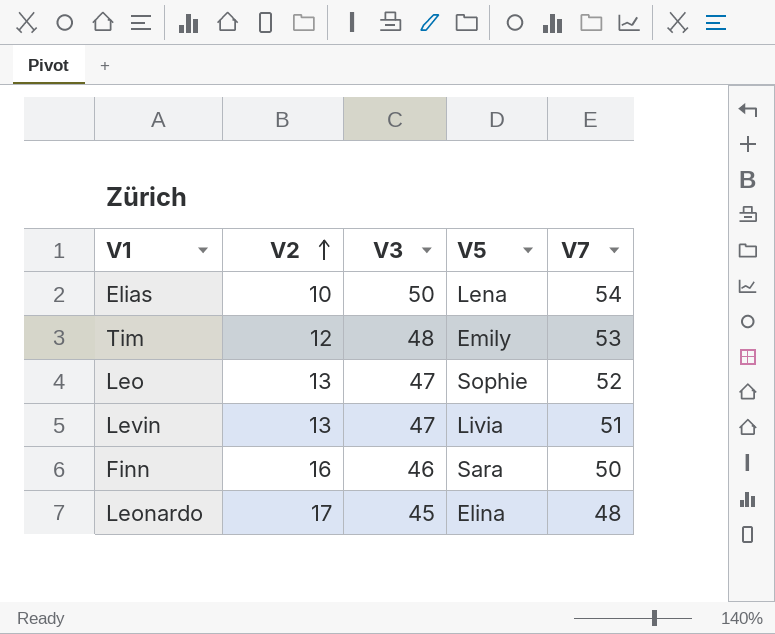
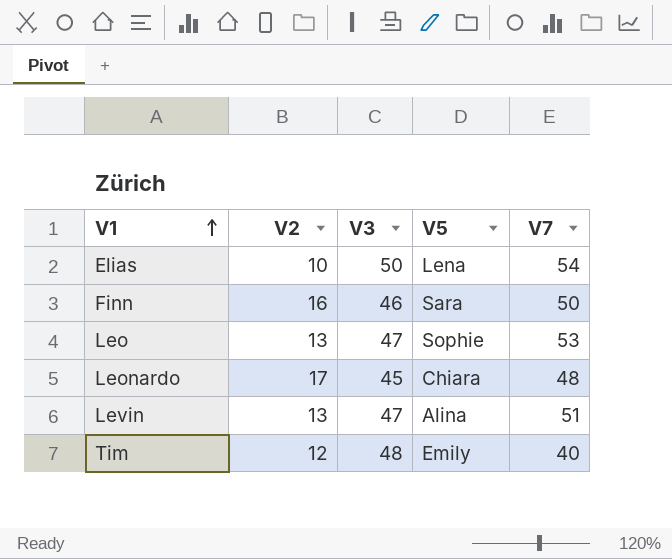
row order: V2 ascending -> V1 ascending
Leo | V7: 52 -> 53
Leonardo | V5: Elina -> Chiara
Levin | V5: Livia -> Alina
Tim | V7: 53 -> 40

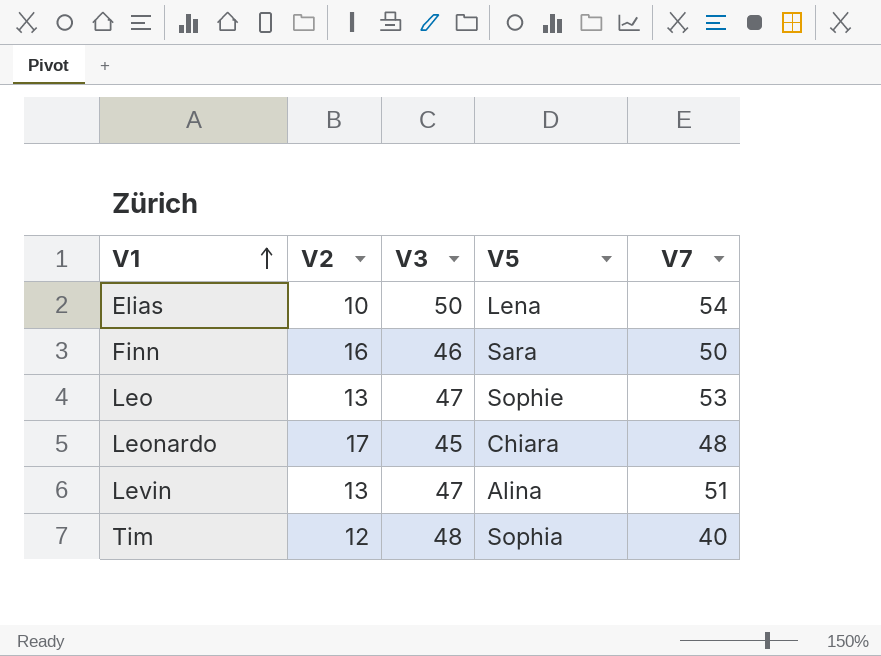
Tim | V5: Emily -> Sophia

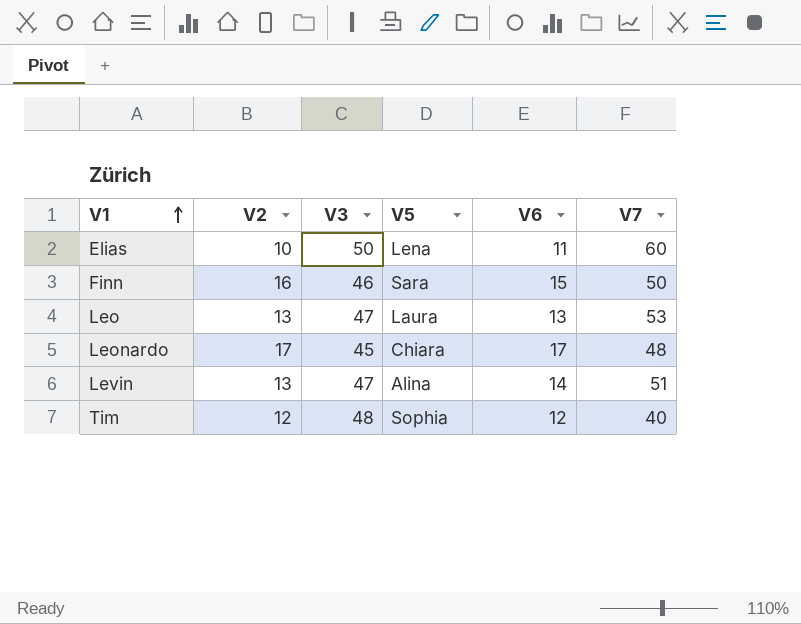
column V6 | position: none -> 5
Elias | V7: 54 -> 60
Leo | V5: Sophie -> Laura

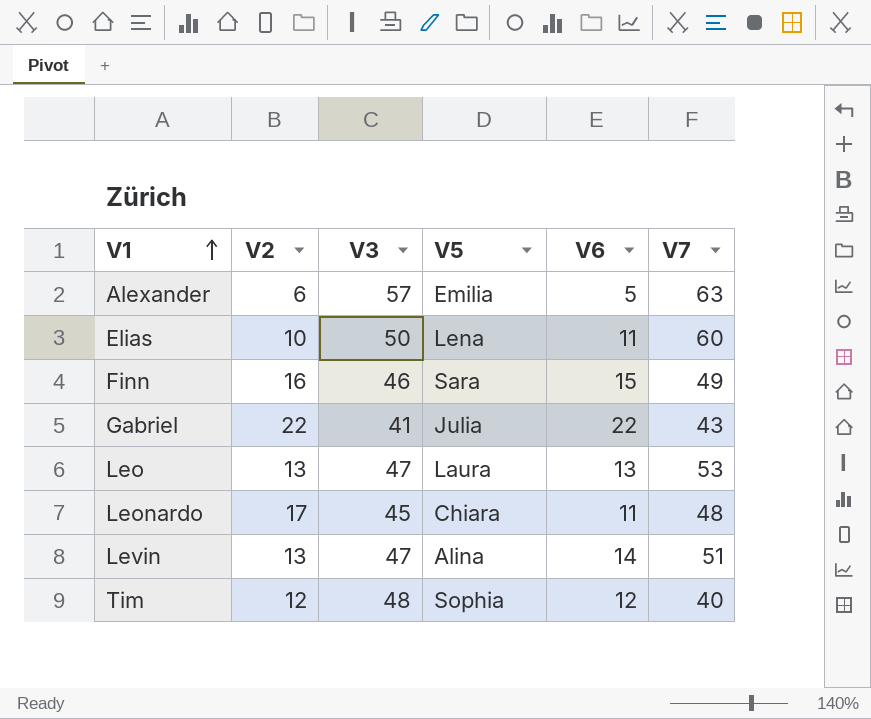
row Alexander: none -> 6 | 57 | Emilia | 5 | 63
Finn | V7: 50 -> 49
row Gabriel: none -> 22 | 41 | Julia | 22 | 43
Leonardo | V6: 17 -> 11

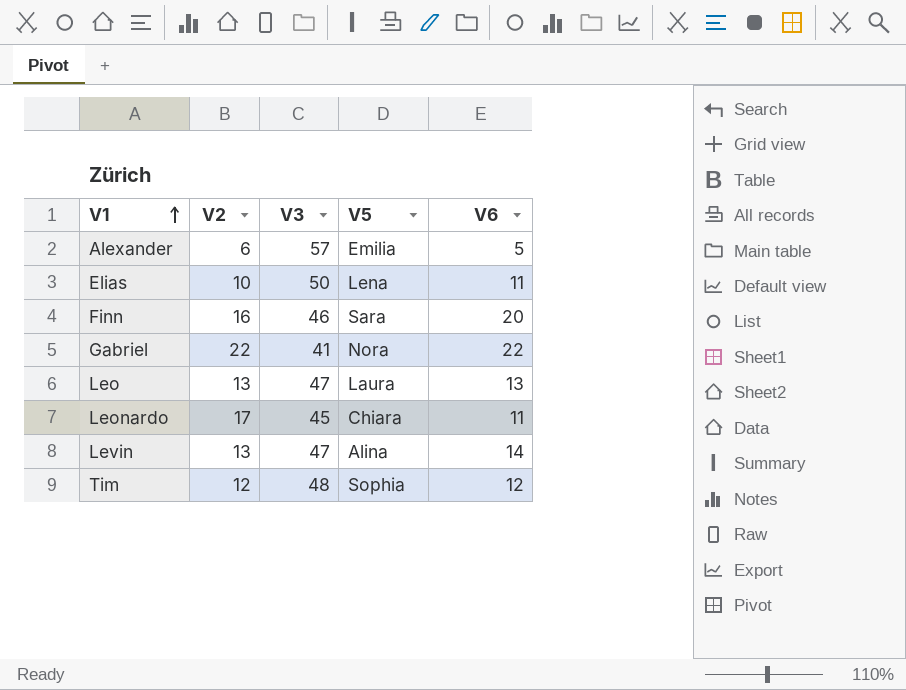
column V7 | position: 6 -> none
Finn | V6: 15 -> 20
Gabriel | V5: Julia -> Nora

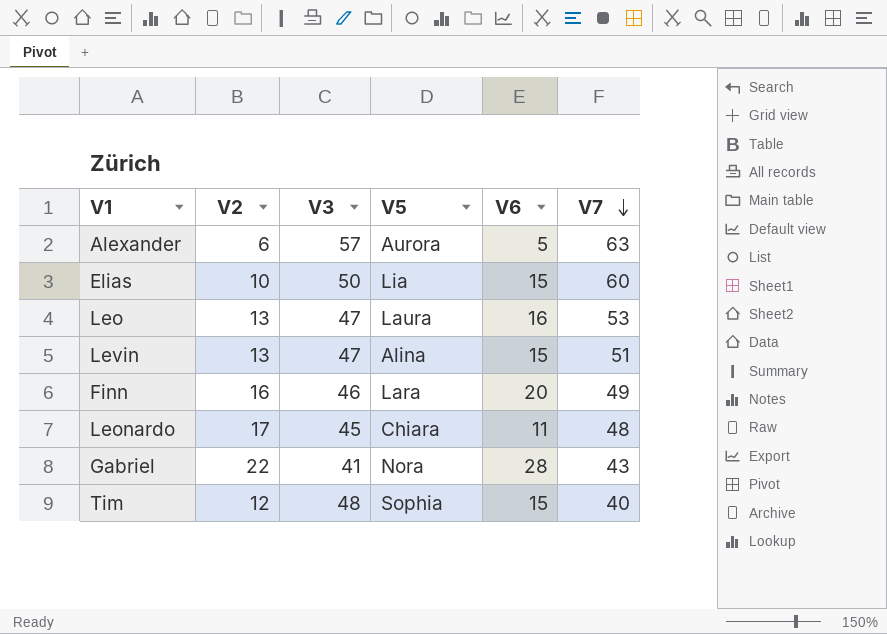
row order: V1 ascending -> V7 descending
column V7 | position: none -> 6
Alexander | V5: Emilia -> Aurora
Elias | V5: Lena -> Lia
Elias | V6: 11 -> 15
Leo | V6: 13 -> 16
Levin | V6: 14 -> 15
Finn | V5: Sara -> Lara
Gabriel | V6: 22 -> 28
Tim | V6: 12 -> 15

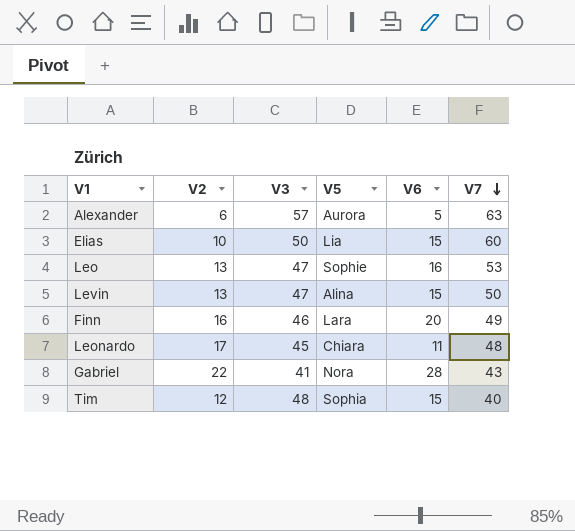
Leo | V5: Laura -> Sophie
Levin | V7: 51 -> 50

